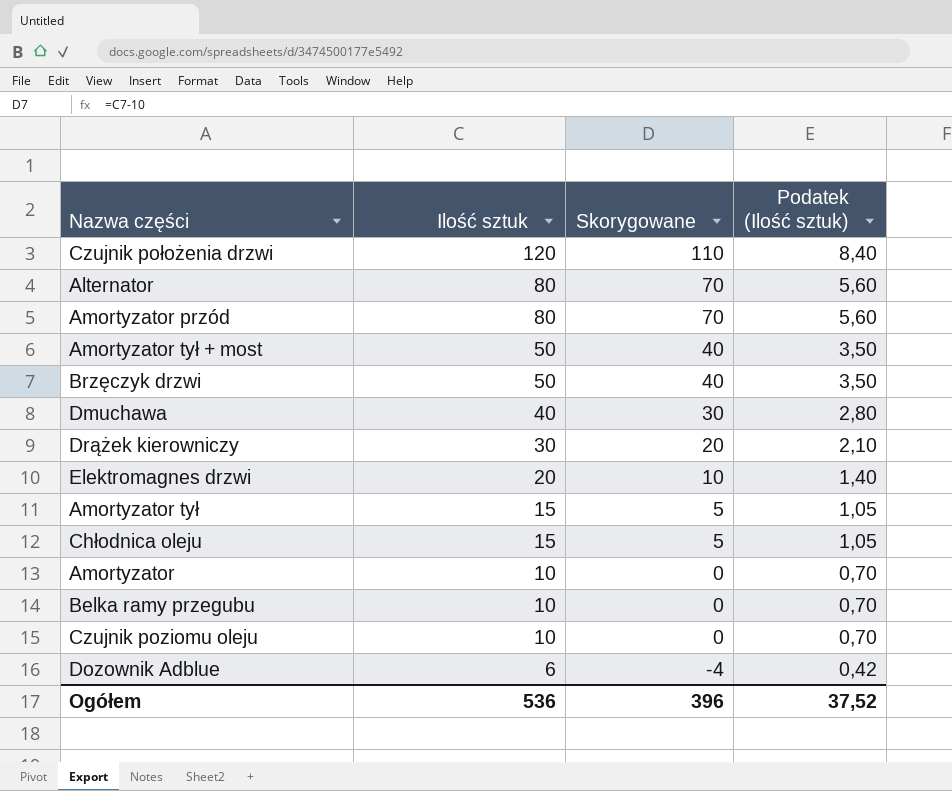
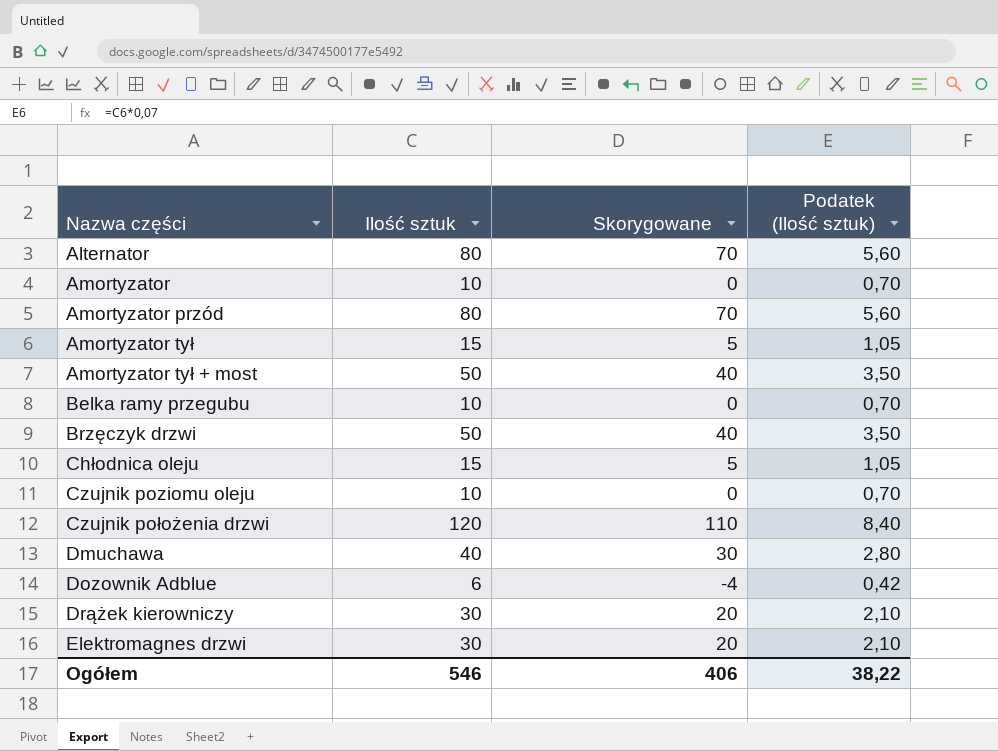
row order: Ilość sztuk descending -> Nazwa części ascending
Elektromagnes drzwi | Ilość sztuk: 20 -> 30
Elektromagnes drzwi | Skorygowane: 10 -> 20
Elektromagnes drzwi | Podatek (Ilość sztuk): 1,40 -> 2,10
Ogółem | Ilość sztuk: 536 -> 546
Ogółem | Skorygowane: 396 -> 406
Ogółem | Podatek (Ilość sztuk): 37,52 -> 38,22

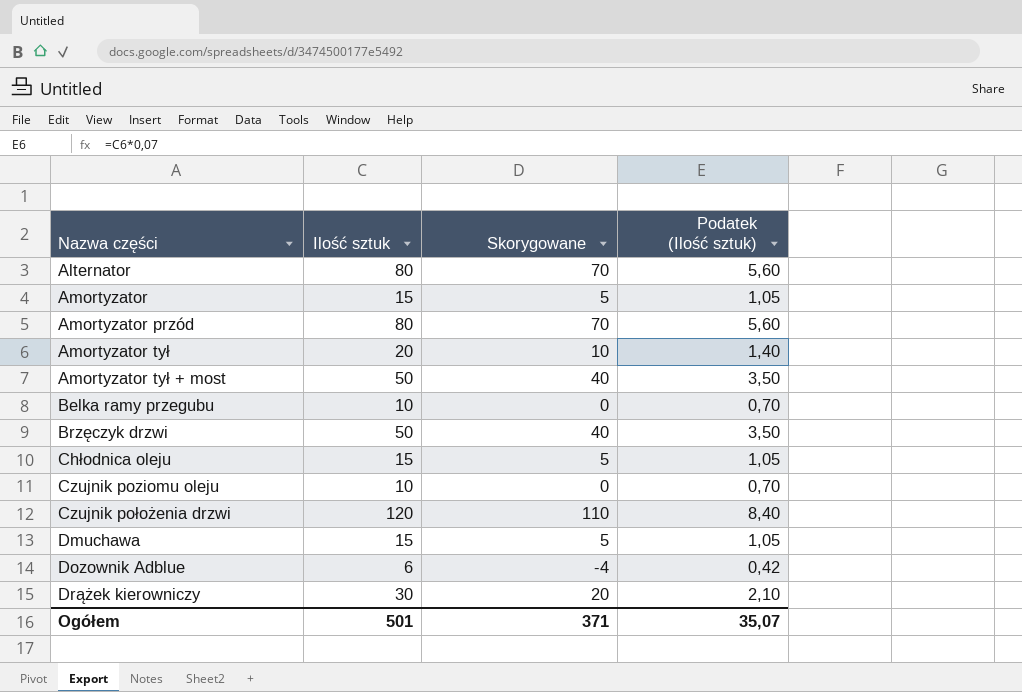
row Elektromagnes drzwi: 30 | 20 | 2,10 -> none
Amortyzator | Ilość sztuk: 10 -> 15
Amortyzator | Skorygowane: 0 -> 5
Amortyzator | Podatek (Ilość sztuk): 0,70 -> 1,05
Amortyzator tył | Ilość sztuk: 15 -> 20
Amortyzator tył | Skorygowane: 5 -> 10
Amortyzator tył | Podatek (Ilość sztuk): 1,05 -> 1,40
Dmuchawa | Ilość sztuk: 40 -> 15
Dmuchawa | Skorygowane: 30 -> 5
Dmuchawa | Podatek (Ilość sztuk): 2,80 -> 1,05
Ogółem | Ilość sztuk: 546 -> 501
Ogółem | Skorygowane: 406 -> 371
Ogółem | Podatek (Ilość sztuk): 38,22 -> 35,07

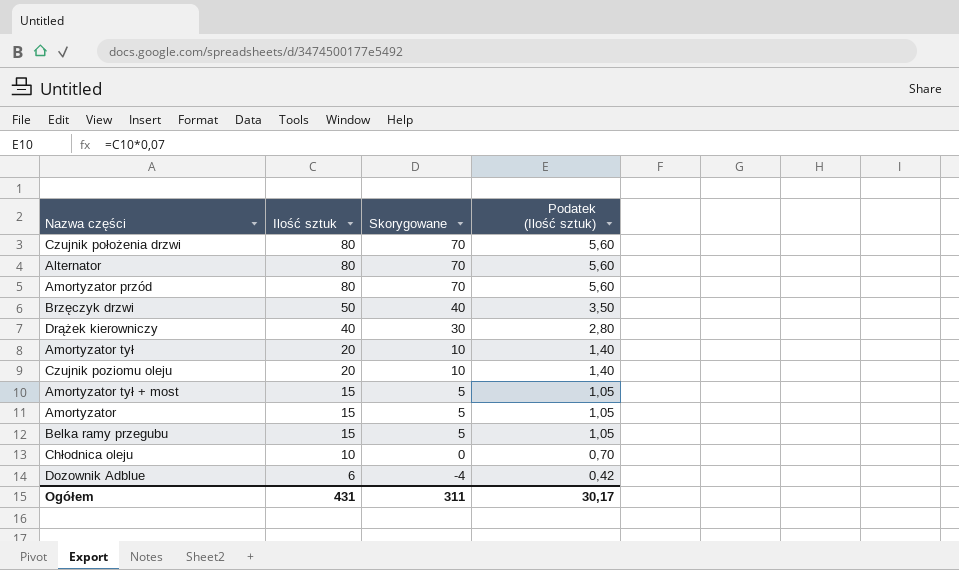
row order: Nazwa części ascending -> Ilość sztuk descending
row Dmuchawa: 15 | 5 | 1,05 -> none
Czujnik położenia drzwi | Ilość sztuk: 120 -> 80
Czujnik położenia drzwi | Skorygowane: 110 -> 70
Czujnik położenia drzwi | Podatek (Ilość sztuk): 8,40 -> 5,60
Drążek kierowniczy | Ilość sztuk: 30 -> 40
Drążek kierowniczy | Skorygowane: 20 -> 30
Drążek kierowniczy | Podatek (Ilość sztuk): 2,10 -> 2,80
Czujnik poziomu oleju | Ilość sztuk: 10 -> 20
Czujnik poziomu oleju | Skorygowane: 0 -> 10
Czujnik poziomu oleju | Podatek (Ilość sztuk): 0,70 -> 1,40
Amortyzator tył + most | Ilość sztuk: 50 -> 15
Amortyzator tył + most | Skorygowane: 40 -> 5
Amortyzator tył + most | Podatek (Ilość sztuk): 3,50 -> 1,05
Belka ramy przegubu | Ilość sztuk: 10 -> 15
Belka ramy przegubu | Skorygowane: 0 -> 5
Belka ramy przegubu | Podatek (Ilość sztuk): 0,70 -> 1,05
Chłodnica oleju | Ilość sztuk: 15 -> 10
Chłodnica oleju | Skorygowane: 5 -> 0
Chłodnica oleju | Podatek (Ilość sztuk): 1,05 -> 0,70
Ogółem | Ilość sztuk: 501 -> 431
Ogółem | Skorygowane: 371 -> 311
Ogółem | Podatek (Ilość sztuk): 35,07 -> 30,17

